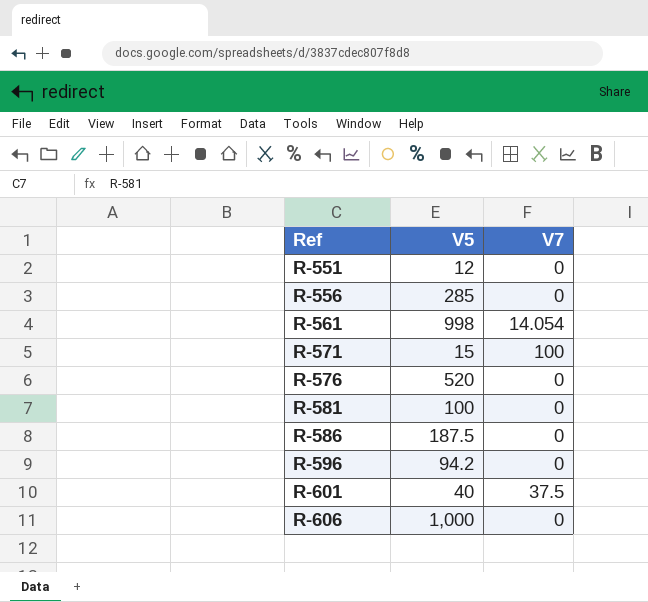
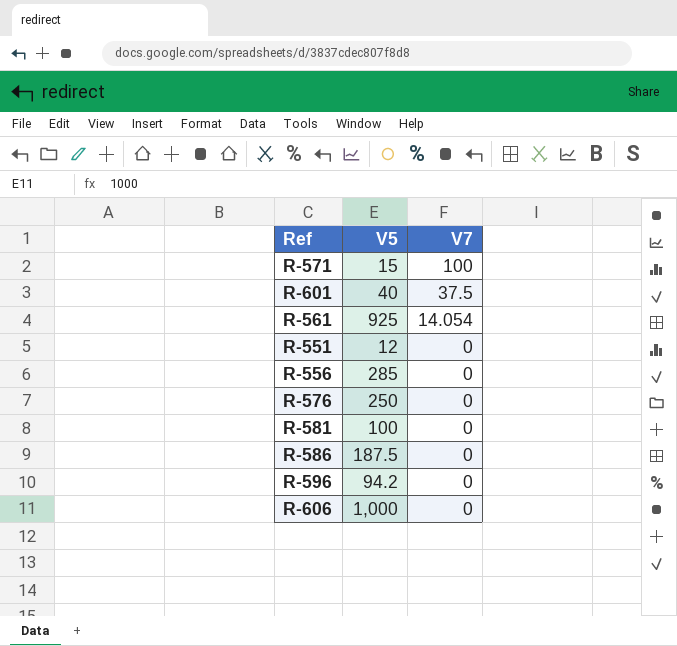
row order: Ref ascending -> V7 descending
R-561 | V5: 998 -> 925
R-576 | V5: 520 -> 250

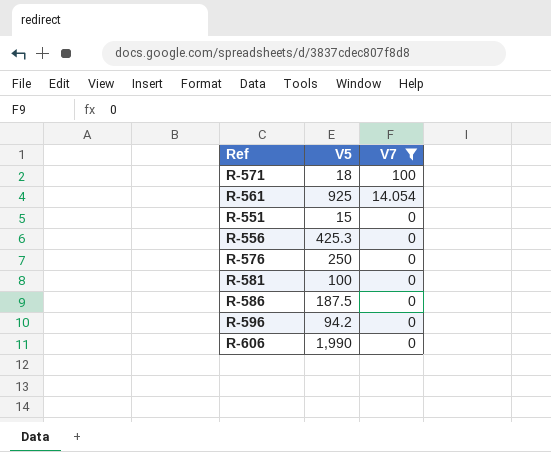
filter: none -> V7 != 37.5
R-571 | V5: 15 -> 18
R-551 | V5: 12 -> 15
R-556 | V5: 285 -> 425.3
R-606 | V5: 1,000 -> 1,990

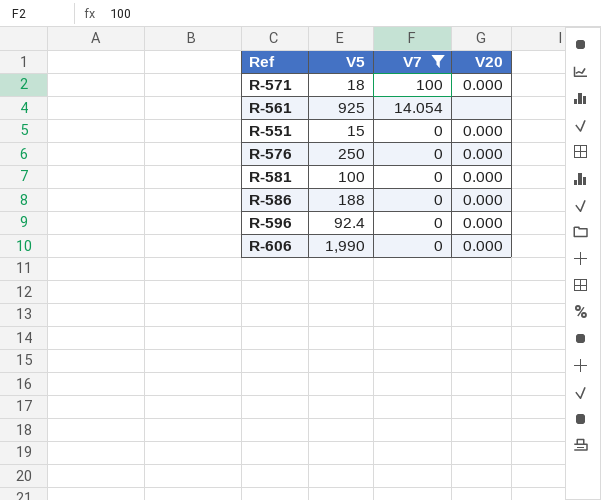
column V20 | position: none -> 4
row R-556: 425.3 | 0 -> none
R-586 | V5: 187.5 -> 188
R-596 | V5: 94.2 -> 92.4

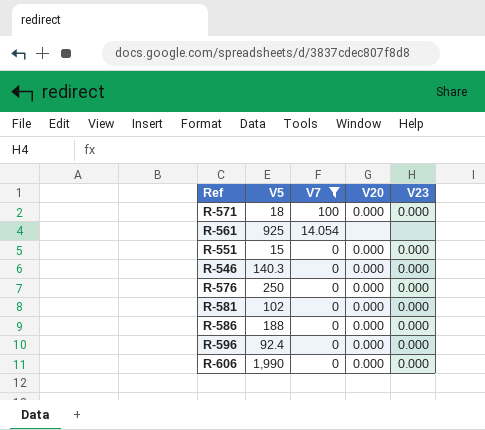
column V23 | position: none -> 5
row R-546: none -> 140.3 | 0 | 0.000 | 0.000
R-581 | V5: 100 -> 102

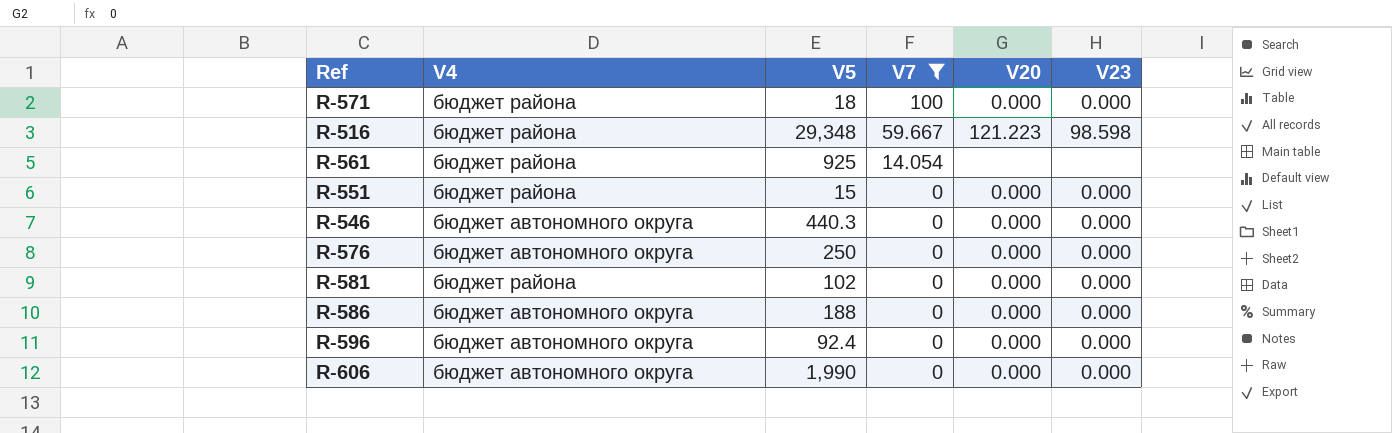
column V4 | position: none -> 2
row R-516: none -> бюджет района | 29,348 | 59.667 | 121.223 | 98.598
R-546 | V5: 140.3 -> 440.3

